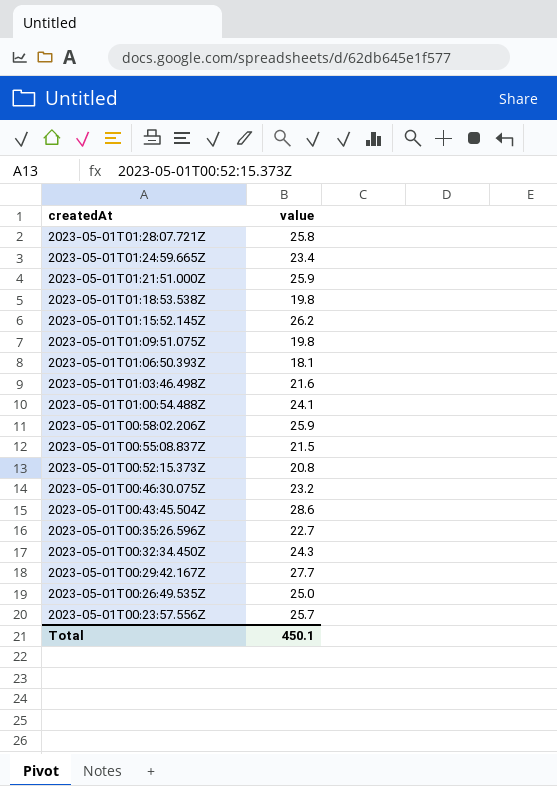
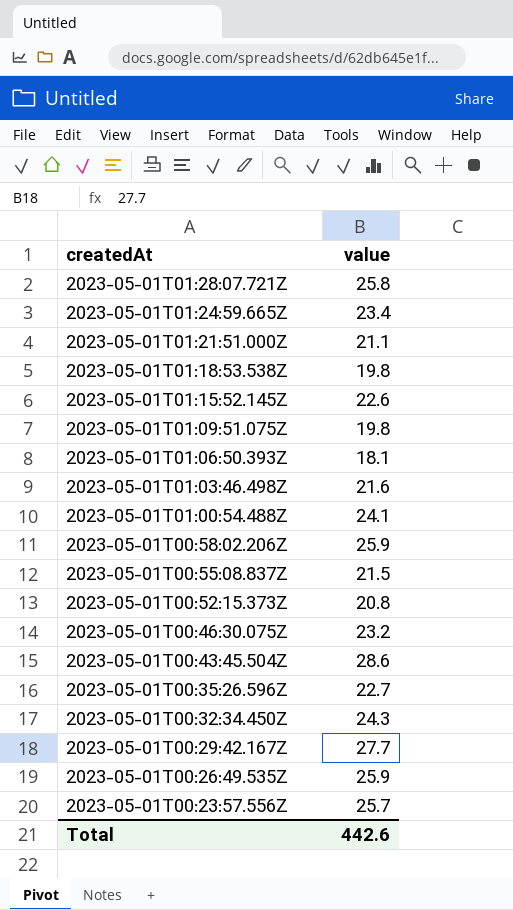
2023-05-01T01:21:51.000Z | value: 25.9 -> 21.1
2023-05-01T01:15:52.145Z | value: 26.2 -> 22.6
2023-05-01T00:26:49.535Z | value: 25.0 -> 25.9
Total | value: 450.1 -> 442.6

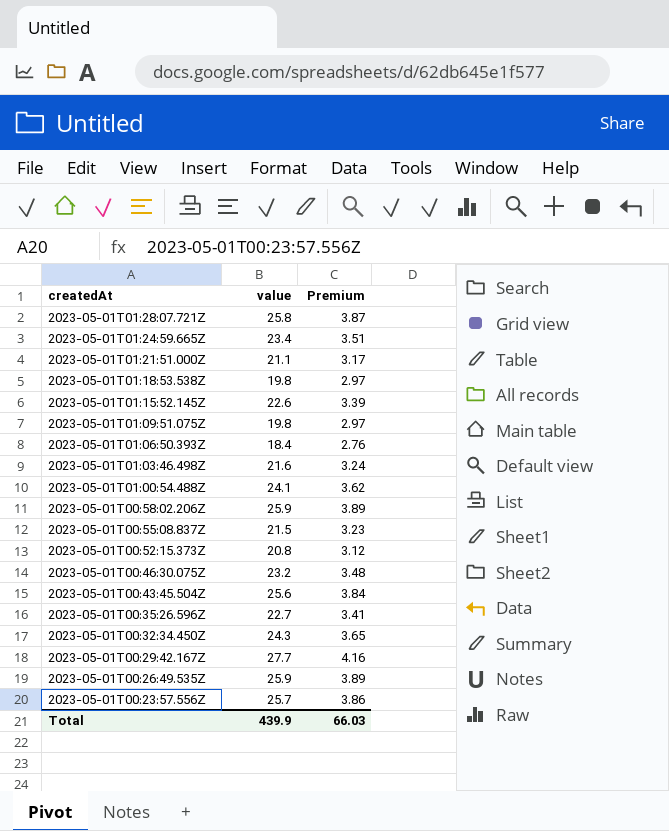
column Premium | formula: none -> [value] * 0.15
2023-05-01T01:06:50.393Z | value: 18.1 -> 18.4
2023-05-01T00:43:45.504Z | value: 28.6 -> 25.6
Total | value: 442.6 -> 439.9

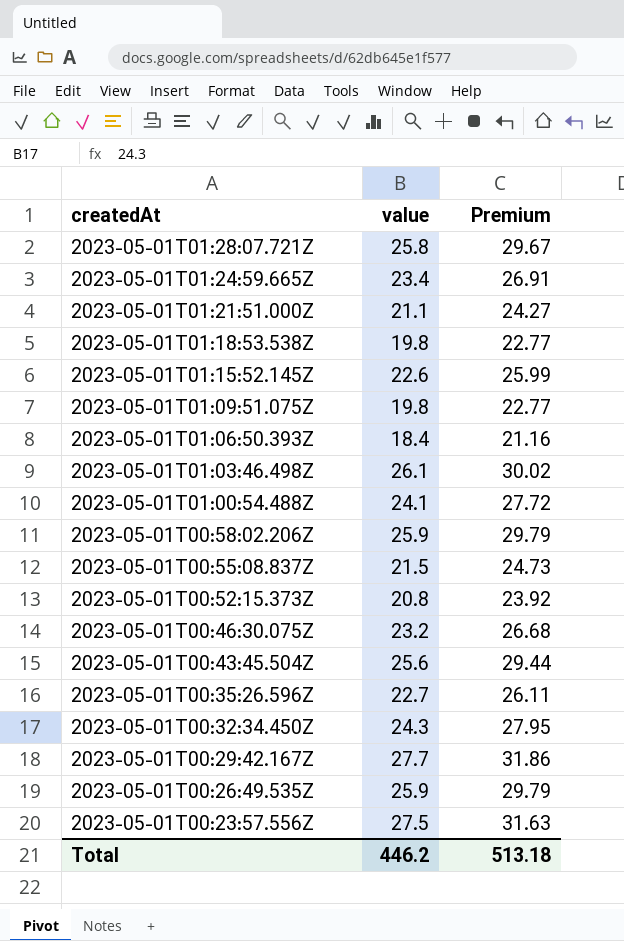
column Premium | formula: [value] * 0.15 -> [value] * 1.15
2023-05-01T01:03:46.498Z | value: 21.6 -> 26.1
2023-05-01T00:23:57.556Z | value: 25.7 -> 27.5
Total | value: 439.9 -> 446.2
Total | Premium: 66.03 -> 513.18

